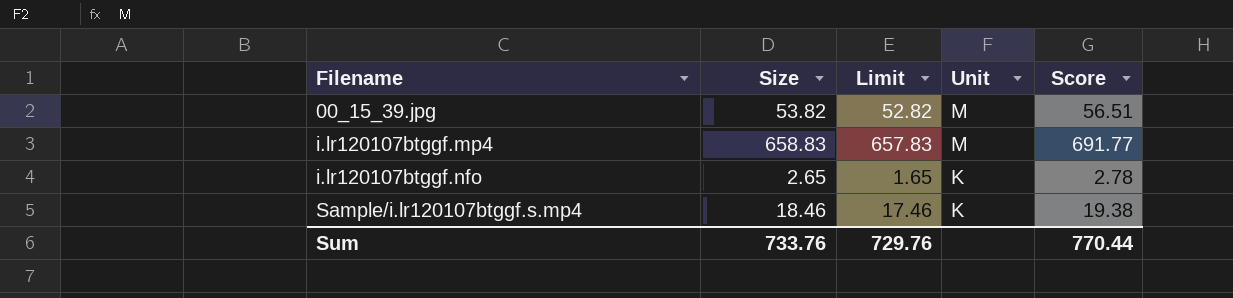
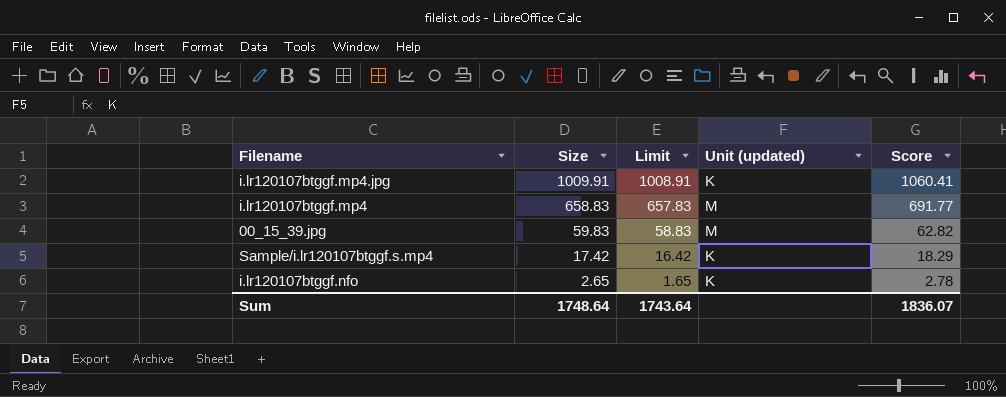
row order: Filename ascending -> Size descending
column name: Unit -> Unit (updated)
row i.lr120107btggf.mp4.jpg: none -> 1009.91 | 1008.91 | K | 1060.41
00_15_39.jpg | Size: 53.82 -> 59.83
00_15_39.jpg | Limit: 52.82 -> 58.83
00_15_39.jpg | Score: 56.51 -> 62.82
Sample/i.lr120107btggf.s.mp4 | Size: 18.46 -> 17.42
Sample/i.lr120107btggf.s.mp4 | Limit: 17.46 -> 16.42
Sample/i.lr120107btggf.s.mp4 | Score: 19.38 -> 18.29
Sum | Size: 733.76 -> 1748.64
Sum | Limit: 729.76 -> 1743.64
Sum | Score: 770.44 -> 1836.07

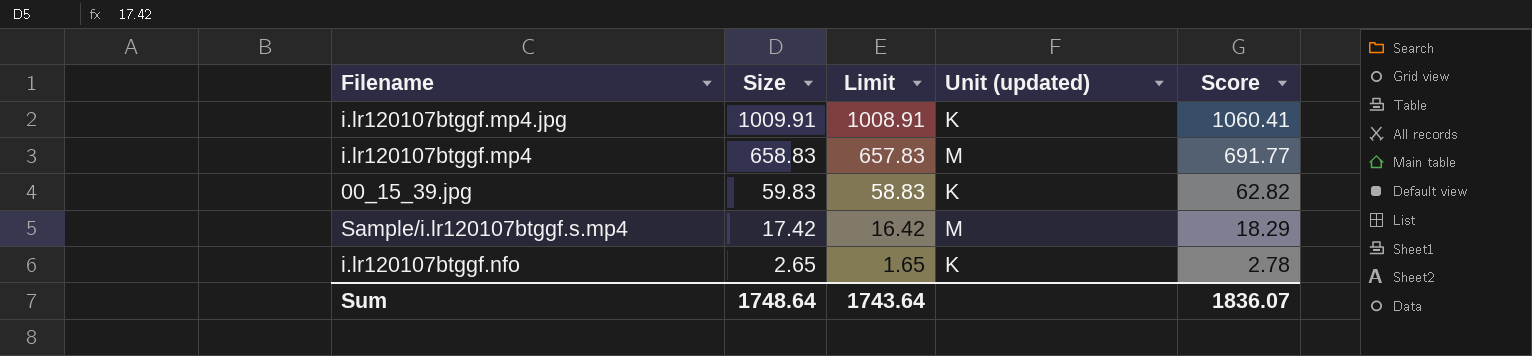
00_15_39.jpg | Unit (updated): M -> K
Sample/i.lr120107btggf.s.mp4 | Unit (updated): K -> M

